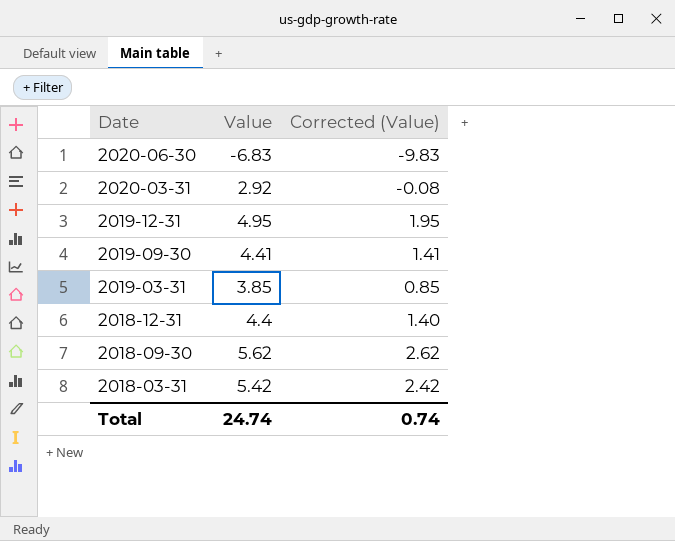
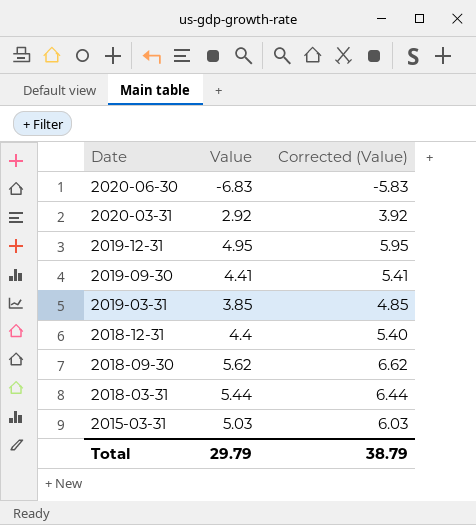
column Corrected (Value) | formula: [Value] - 3 -> [Value] + 1
2018-03-31 | Value: 5.42 -> 5.44
row 2015-03-31: none -> 5.03 | 6.03
Total | Value: 24.74 -> 29.79
Total | Corrected (Value): 0.74 -> 38.79

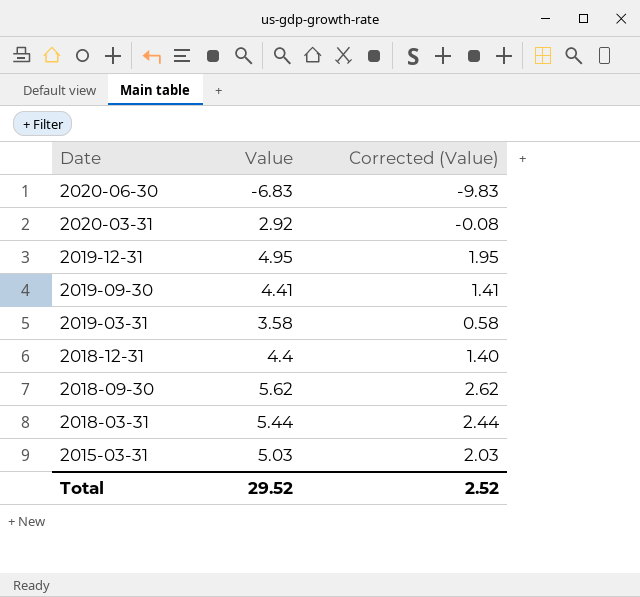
column Corrected (Value) | formula: [Value] + 1 -> [Value] - 3
2019-03-31 | Value: 3.85 -> 3.58
Total | Value: 29.79 -> 29.52
Total | Corrected (Value): 38.79 -> 2.52

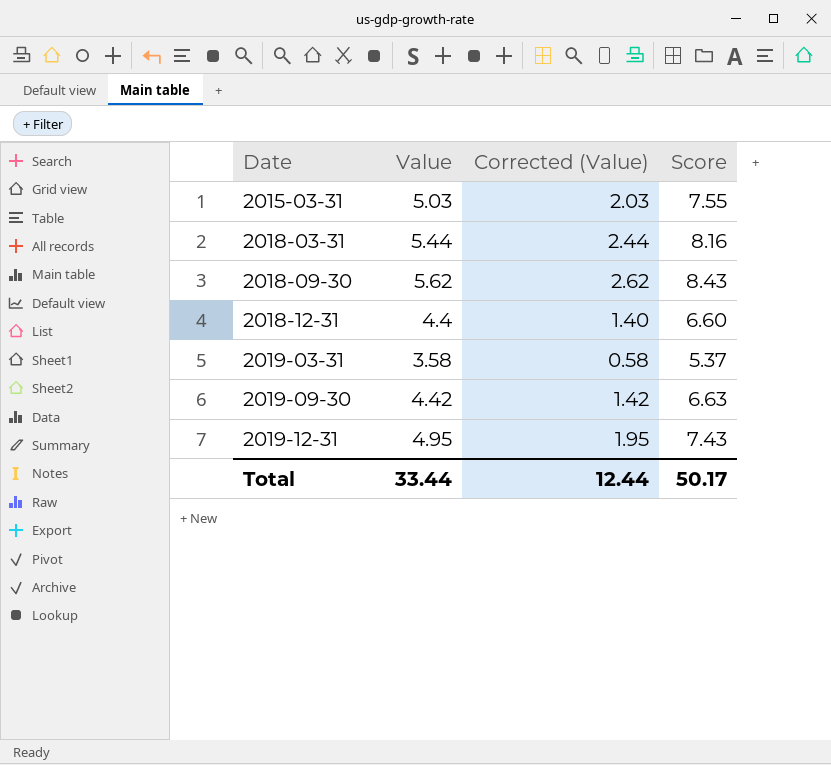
row order: Date descending -> Date ascending
column Score | formula: none -> [Value] * 1.5
row 2020-06-30: -6.83 | -9.83 -> none
row 2020-03-31: 2.92 | -0.08 -> none
2019-09-30 | Value: 4.41 -> 4.42
2019-09-30 | Corrected (Value): 1.41 -> 1.42
Total | Value: 29.52 -> 33.44
Total | Corrected (Value): 2.52 -> 12.44

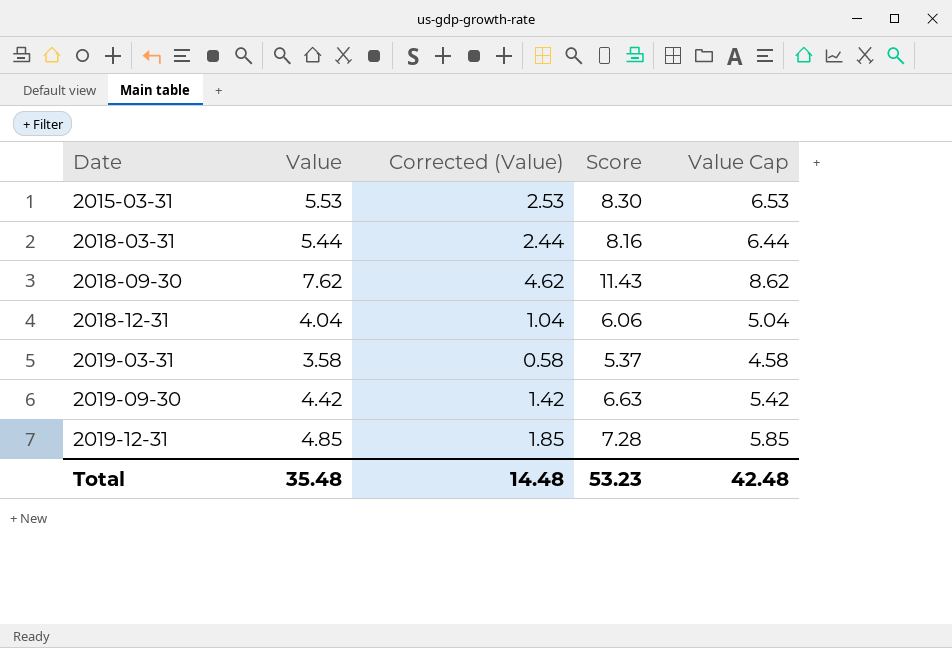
column Value Cap | formula: none -> [Value] + 1
2015-03-31 | Value: 5.03 -> 5.53
2015-03-31 | Corrected (Value): 2.03 -> 2.53
2015-03-31 | Score: 7.55 -> 8.30
2018-09-30 | Value: 5.62 -> 7.62
2018-09-30 | Corrected (Value): 2.62 -> 4.62
2018-09-30 | Score: 8.43 -> 11.43
2018-12-31 | Value: 4.4 -> 4.04
2018-12-31 | Corrected (Value): 1.40 -> 1.04
2018-12-31 | Score: 6.60 -> 6.06
2019-12-31 | Value: 4.95 -> 4.85
2019-12-31 | Corrected (Value): 1.95 -> 1.85
2019-12-31 | Score: 7.43 -> 7.28
Total | Value: 33.44 -> 35.48
Total | Corrected (Value): 12.44 -> 14.48
Total | Score: 50.17 -> 53.23

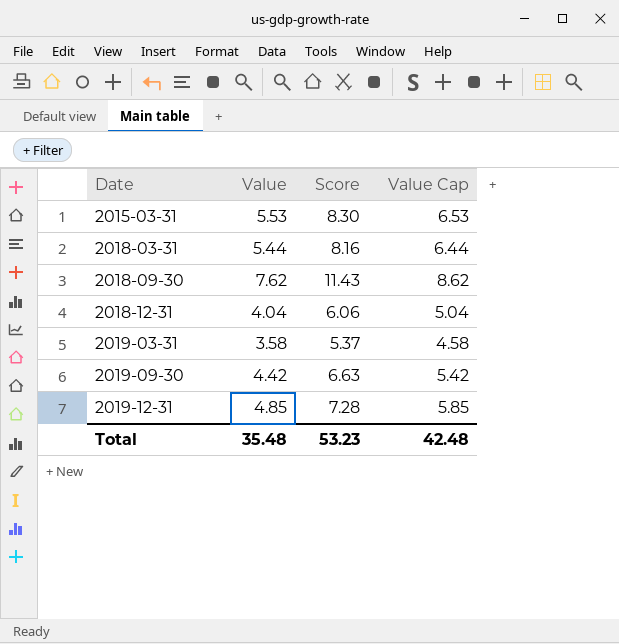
column Corrected (Value) | formula: [Value] - 3 -> none

